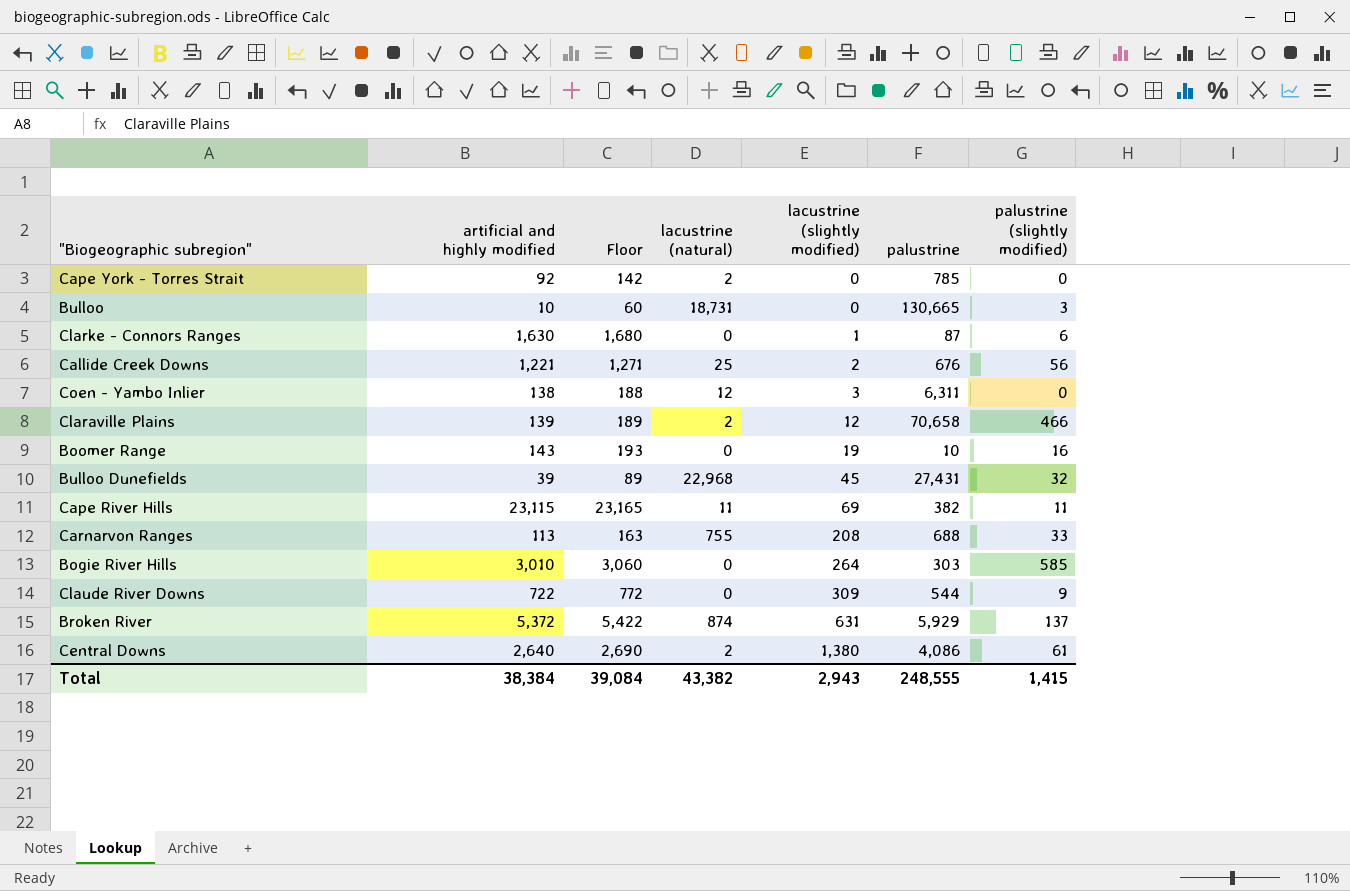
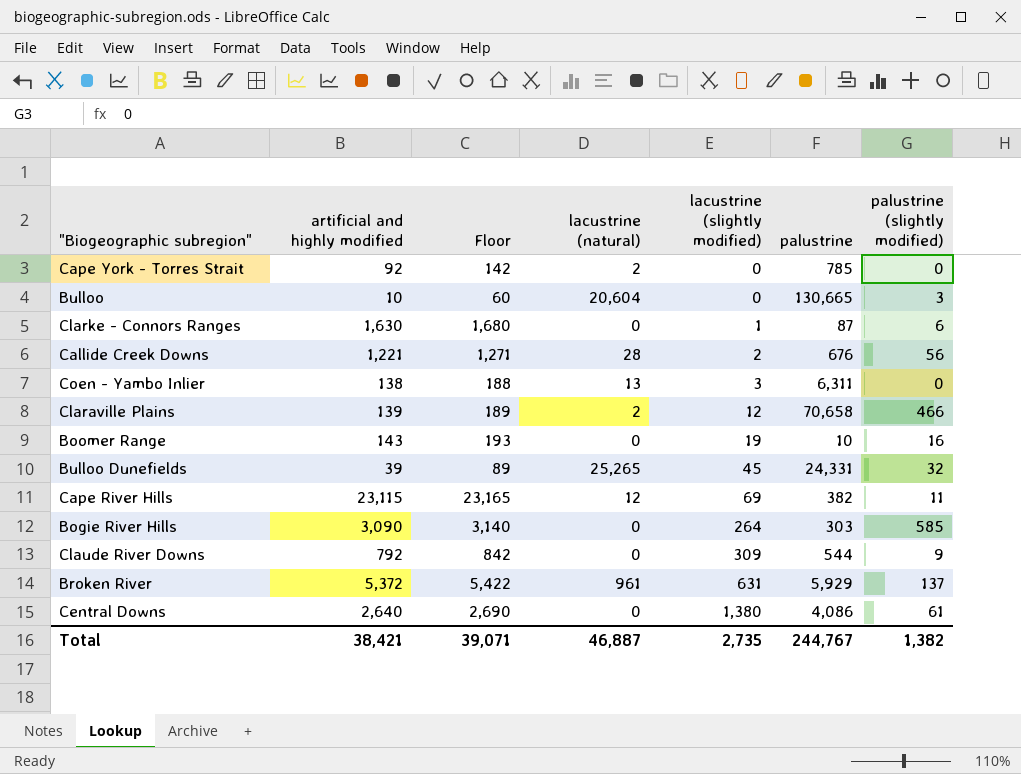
row Carnarvon Ranges: 113 | 163 | 755 | 208 | 688 | 33 -> none
Bulloo | lacustrine (natural): 18,731 -> 20,604
Callide Creek Downs | lacustrine (natural): 25 -> 28
Coen - Yambo Inlier | lacustrine (natural): 12 -> 13
Bulloo Dunefields | lacustrine (natural): 22,968 -> 25,265
Bulloo Dunefields | palustrine: 27,431 -> 24,331
Cape River Hills | lacustrine (natural): 11 -> 12
Bogie River Hills | artificial and highly modified: 3,010 -> 3,090
Bogie River Hills | Floor: 3,060 -> 3,140
Claude River Downs | artificial and highly modified: 722 -> 792
Claude River Downs | Floor: 772 -> 842
Broken River | lacustrine (natural): 874 -> 961
Central Downs | lacustrine (natural): 2 -> 0
Total | artificial and highly modified: 38,384 -> 38,421
Total | Floor: 39,084 -> 39,071
Total | lacustrine (natural): 43,382 -> 46,887
Total | lacustrine (slightly modified): 2,943 -> 2,735
Total | palustrine: 248,555 -> 244,767
Total | palustrine (slightly modified): 1,415 -> 1,382

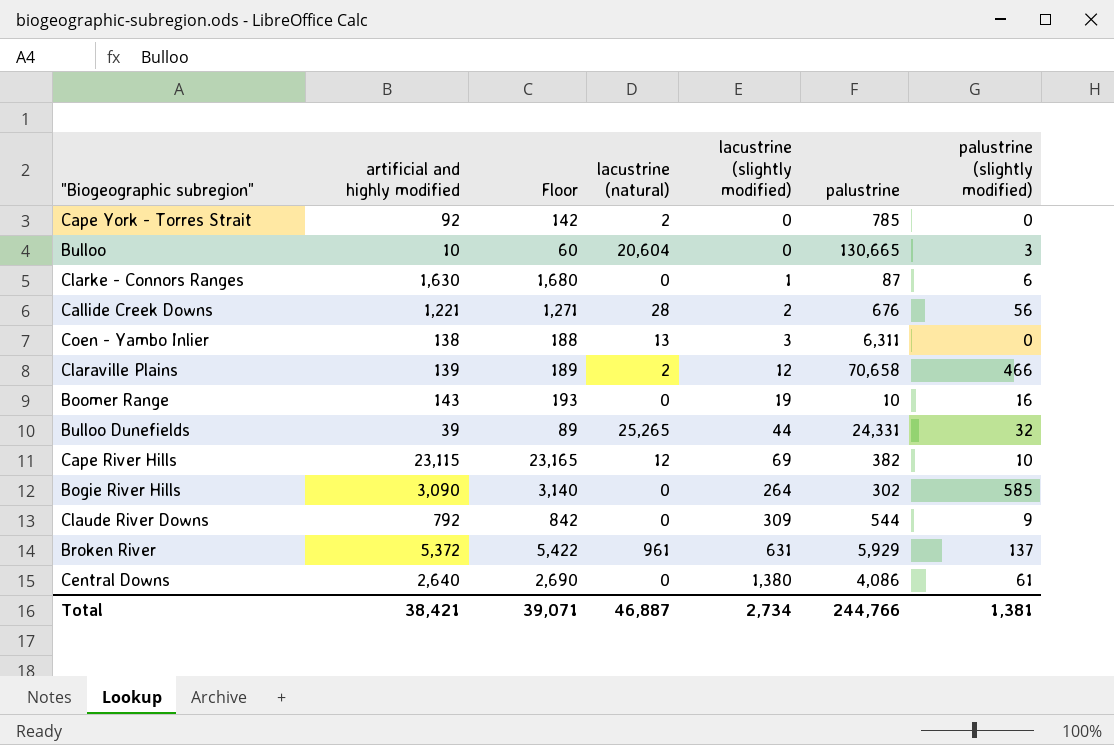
Bulloo Dunefields | lacustrine (slightly modified): 45 -> 44
Cape River Hills | palustrine (slightly modified): 11 -> 10
Bogie River Hills | palustrine: 303 -> 302
Total | lacustrine (slightly modified): 2,735 -> 2,734
Total | palustrine: 244,767 -> 244,766
Total | palustrine (slightly modified): 1,382 -> 1,381

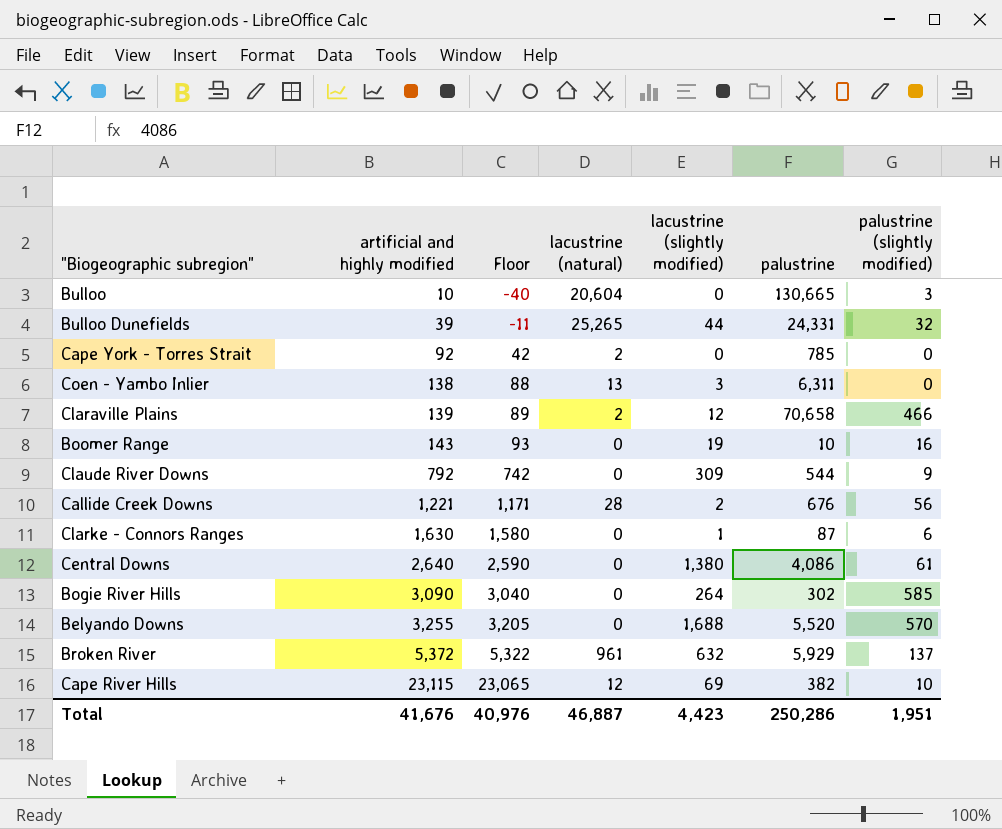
row order: lacustrine (slightly modified) ascending -> artificial and highly modified ascending
column Floor | formula: [artificial and highly modified] + 50 -> [artificial and highly modified] - 50
row Belyando Downs: none -> 3,255 | 3,205 | 0 | 1,688 | 5,520 | 570
Broken River | lacustrine (slightly modified): 631 -> 632
Total | artificial and highly modified: 38,421 -> 41,676
Total | Floor: 39,071 -> 40,976
Total | lacustrine (slightly modified): 2,734 -> 4,423
Total | palustrine: 244,766 -> 250,286
Total | palustrine (slightly modified): 1,381 -> 1,951

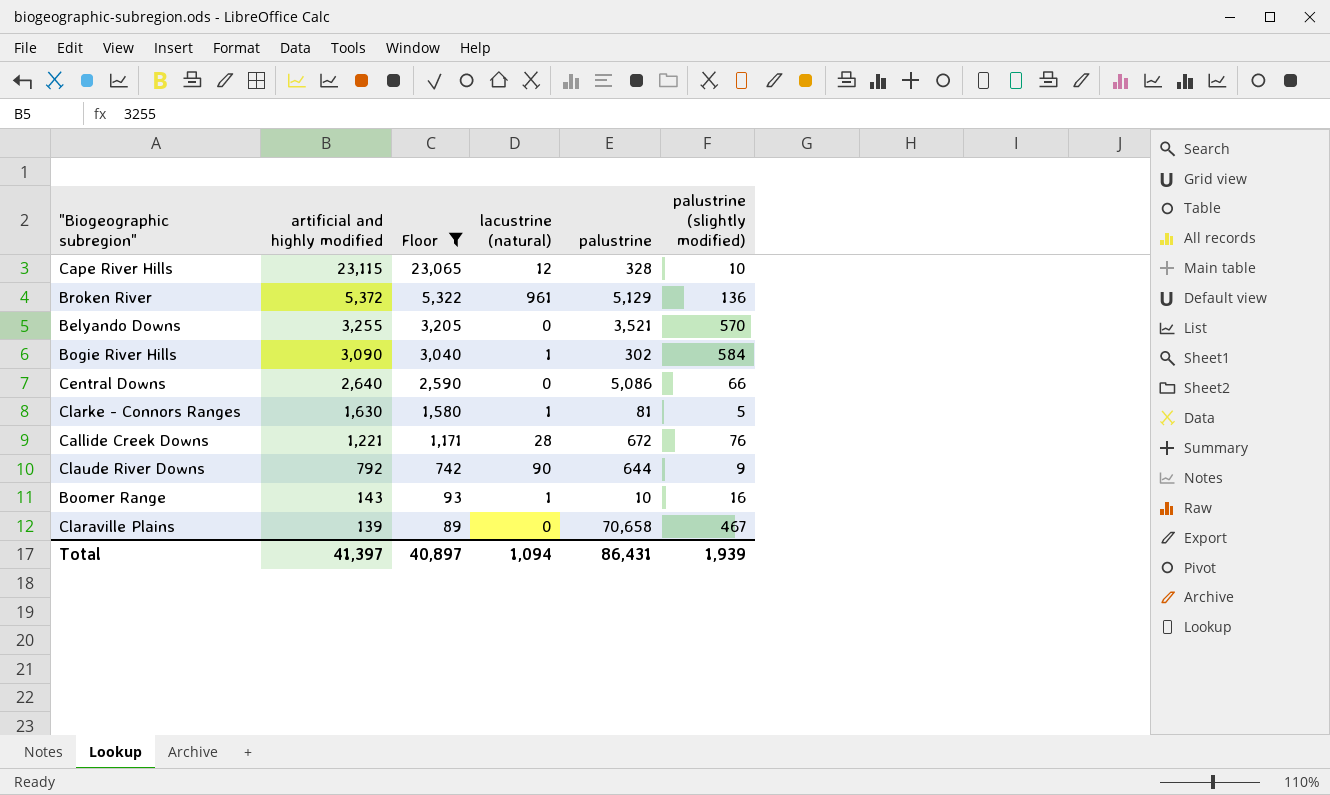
filter: none -> Floor >= 89
row order: artificial and highly modified ascending -> artificial and highly modified descending
column lacustrine (slightly modified) | position: 5 -> none
Cape River Hills | palustrine: 382 -> 328
Broken River | palustrine: 5,929 -> 5,129
Broken River | palustrine (slightly modified): 137 -> 136
Belyando Downs | palustrine: 5,520 -> 3,521
Bogie River Hills | lacustrine (natural): 0 -> 1
Bogie River Hills | palustrine (slightly modified): 585 -> 584
Central Downs | palustrine: 4,086 -> 5,086
Central Downs | palustrine (slightly modified): 61 -> 66
Clarke - Connors Ranges | lacustrine (natural): 0 -> 1
Clarke - Connors Ranges | palustrine: 87 -> 81
Clarke - Connors Ranges | palustrine (slightly modified): 6 -> 5
Callide Creek Downs | palustrine: 676 -> 672
Callide Creek Downs | palustrine (slightly modified): 56 -> 76
Claude River Downs | lacustrine (natural): 0 -> 90
Claude River Downs | palustrine: 544 -> 644
Boomer Range | lacustrine (natural): 0 -> 1
Claraville Plains | lacustrine (natural): 2 -> 0
Claraville Plains | palustrine (slightly modified): 466 -> 467
Total | artificial and highly modified: 41,676 -> 41,397
Total | Floor: 40,976 -> 40,897
Total | lacustrine (natural): 46,887 -> 1,094
Total | palustrine: 250,286 -> 86,431
Total | palustrine (slightly modified): 1,951 -> 1,939

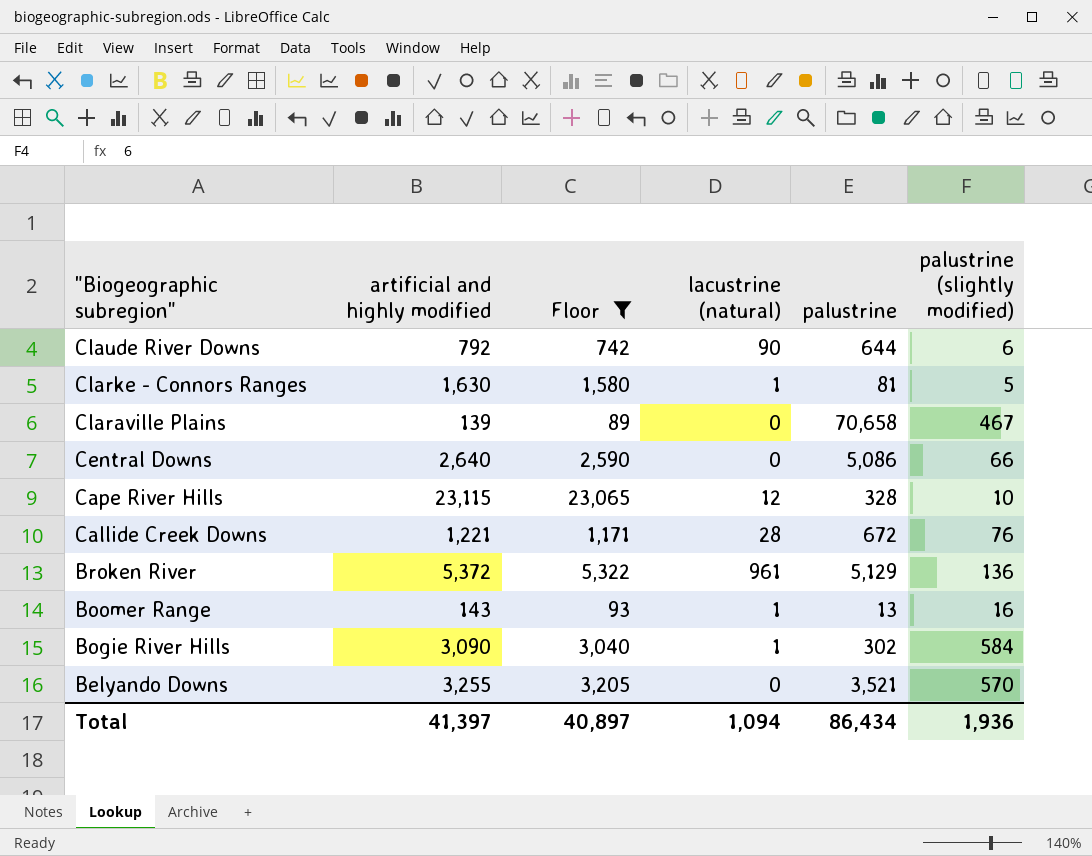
row order: artificial and highly modified descending -> "Biogeographic subregion" descending
Claude River Downs | palustrine (slightly modified): 9 -> 6
Boomer Range | palustrine: 10 -> 13
Total | palustrine: 86,431 -> 86,434
Total | palustrine (slightly modified): 1,939 -> 1,936

